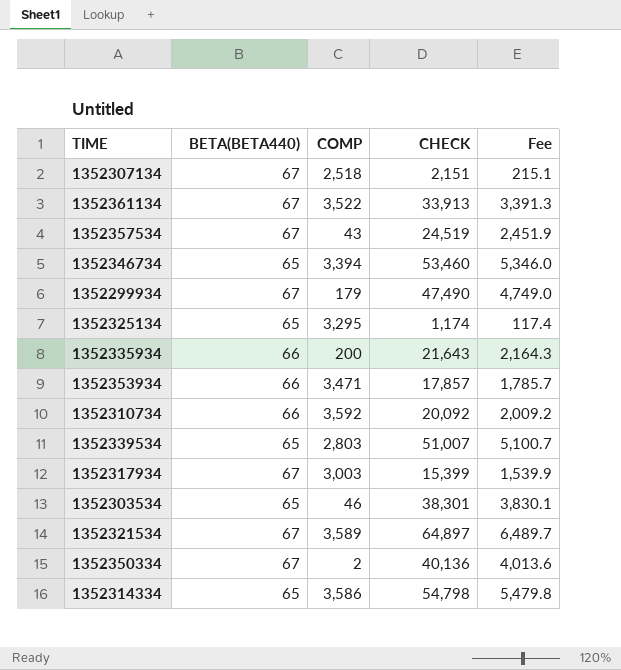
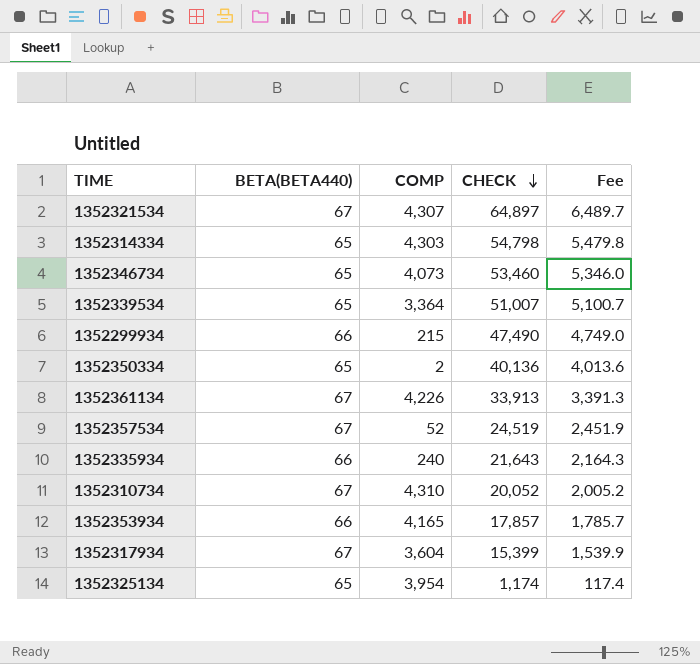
row order: none -> CHECK descending
row 1352307134: 67 | 2,518 | 2,151 | 215.1 -> none
row 1352303534: 65 | 46 | 38,301 | 3,830.1 -> none
1352321534 | COMP: 3,589 -> 4,307
1352314334 | COMP: 3,586 -> 4,303
1352346734 | COMP: 3,394 -> 4,073
1352339534 | COMP: 2,803 -> 3,364
1352299934 | BETA(BETA440): 67 -> 66
1352299934 | COMP: 179 -> 215
1352350334 | BETA(BETA440): 67 -> 65
1352361134 | COMP: 3,522 -> 4,226
1352357534 | COMP: 43 -> 52
1352335934 | COMP: 200 -> 240
1352310734 | BETA(BETA440): 66 -> 67
1352310734 | COMP: 3,592 -> 4,310
1352310734 | CHECK: 20,092 -> 20,052
1352310734 | Fee: 2,009.2 -> 2,005.2
1352353934 | COMP: 3,471 -> 4,165
1352317934 | COMP: 3,003 -> 3,604
1352325134 | COMP: 3,295 -> 3,954

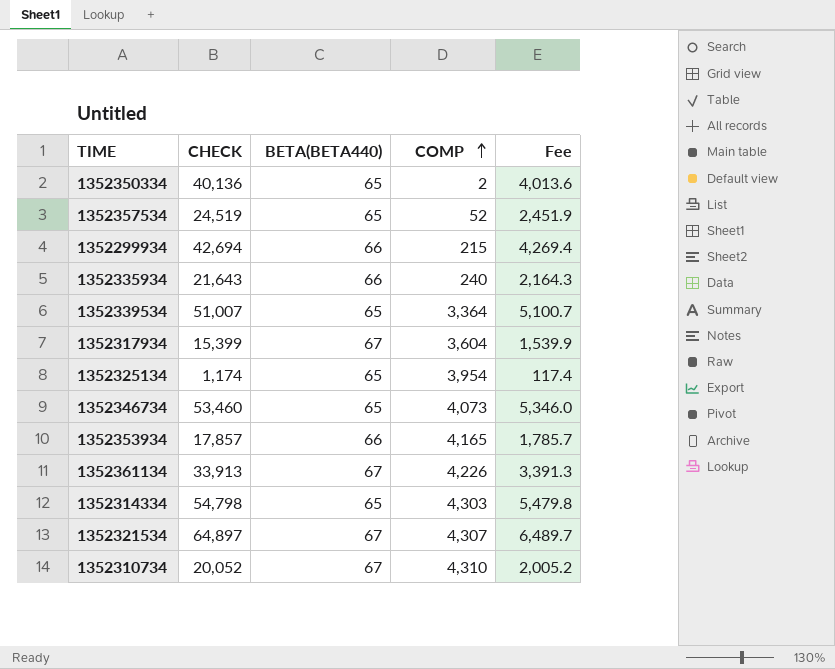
row order: CHECK descending -> COMP ascending
column CHECK | position: 4 -> 2
1352357534 | BETA(BETA440): 67 -> 65
1352299934 | CHECK: 47,490 -> 42,694
1352299934 | Fee: 4,749.0 -> 4,269.4

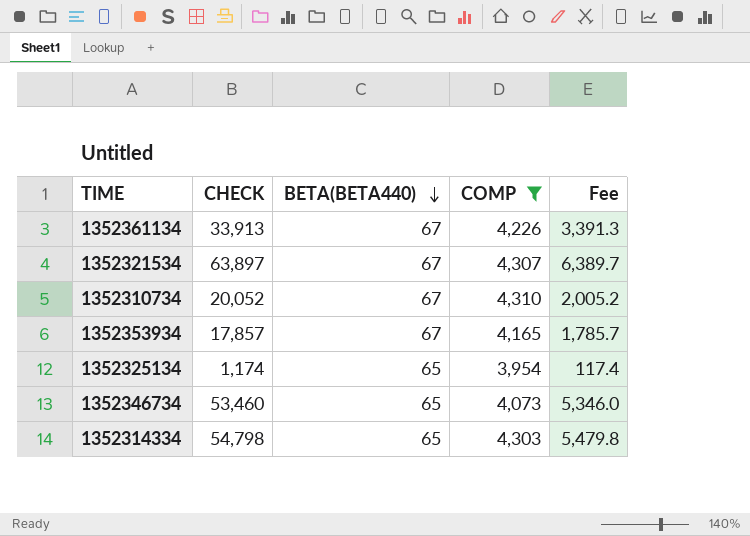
filter: none -> COMP >= 3,954
row order: COMP ascending -> BETA(BETA440) descending
1352321534 | CHECK: 64,897 -> 63,897
1352321534 | Fee: 6,489.7 -> 6,389.7
1352353934 | BETA(BETA440): 66 -> 67

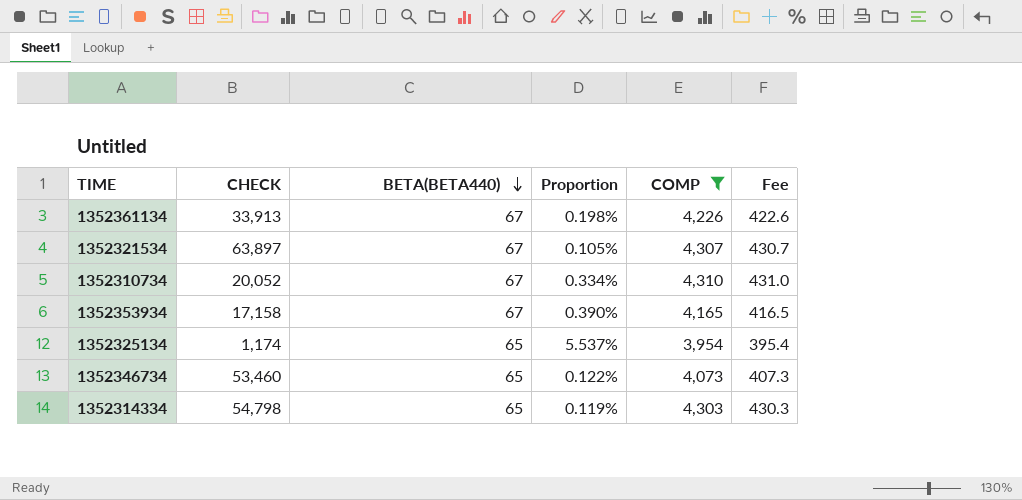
column Proportion | formula: none -> [BETA(BETA440)] / [CHECK]
column Fee | formula: [CHECK] * 0.1 -> [COMP] * 0.1
1352353934 | CHECK: 17,857 -> 17,158

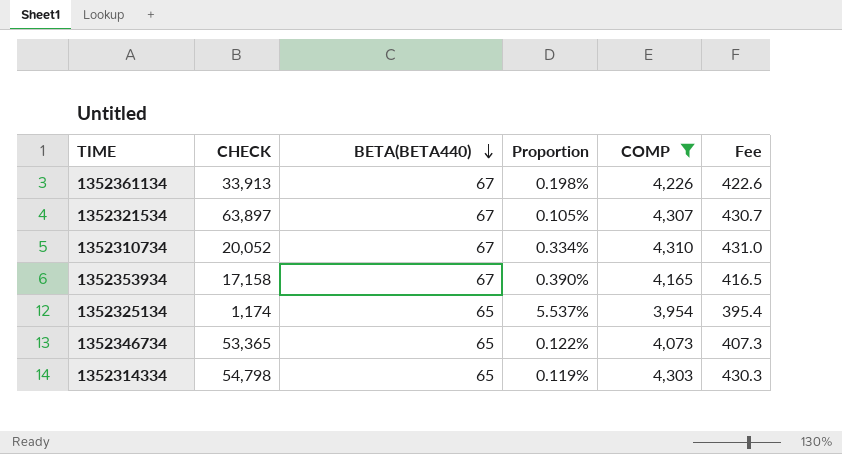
1352346734 | CHECK: 53,460 -> 53,365

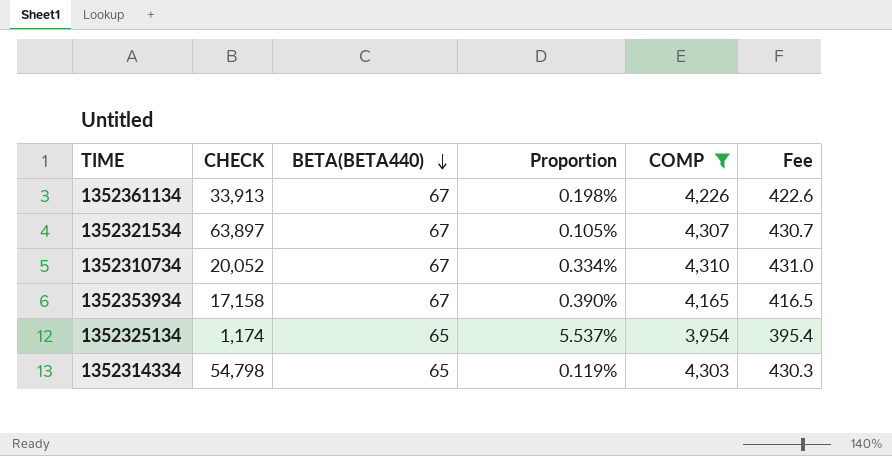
row 1352346734: 53,365 | 65 | 0.122% | 4,073 | 407.3 -> none

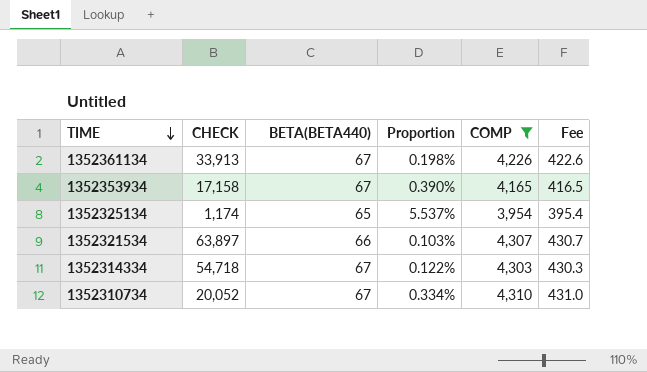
row order: BETA(BETA440) descending -> TIME descending
1352321534 | BETA(BETA440): 67 -> 66
1352321534 | Proportion: 0.105% -> 0.103%
1352314334 | CHECK: 54,798 -> 54,718
1352314334 | BETA(BETA440): 65 -> 67
1352314334 | Proportion: 0.119% -> 0.122%

